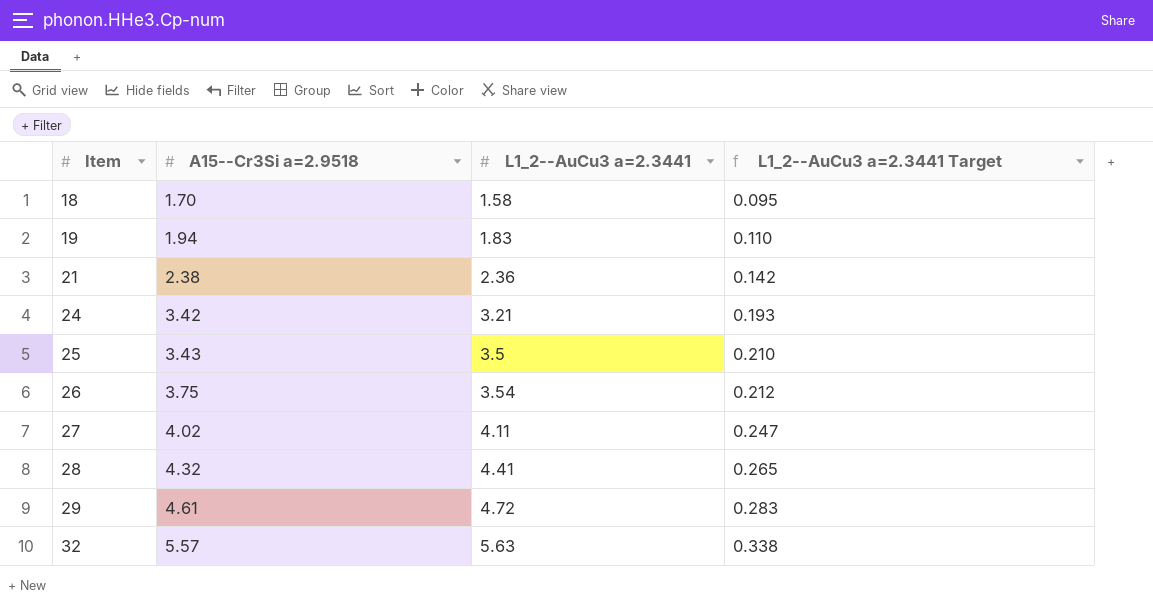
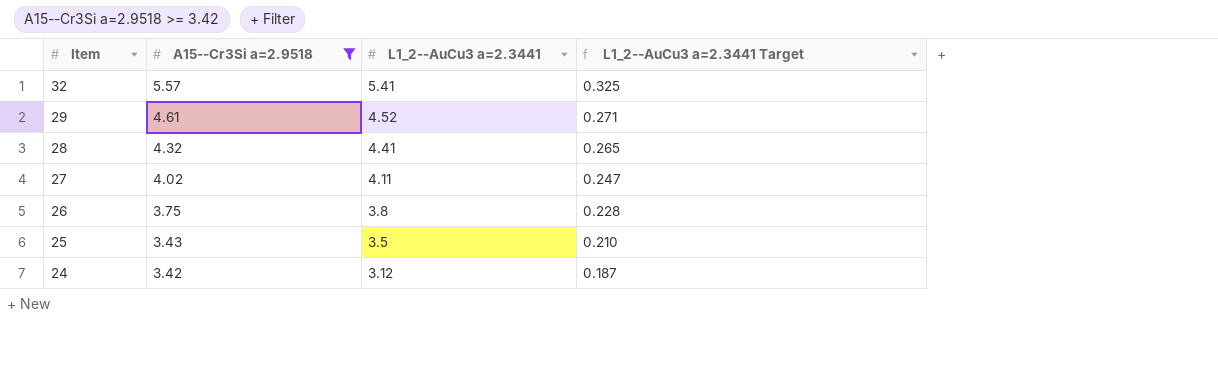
filter: none -> A15--Cr3Si a=2.9518 >= 3.42
row order: Item ascending -> Item descending
32 | L1_2--AuCu3 a=2.3441: 5.63 -> 5.41
32 | L1_2--AuCu3 a=2.3441 Target: 0.338 -> 0.325
29 | L1_2--AuCu3 a=2.3441: 4.72 -> 4.52
29 | L1_2--AuCu3 a=2.3441 Target: 0.283 -> 0.271
26 | L1_2--AuCu3 a=2.3441: 3.54 -> 3.8
26 | L1_2--AuCu3 a=2.3441 Target: 0.212 -> 0.228
24 | L1_2--AuCu3 a=2.3441: 3.21 -> 3.12
24 | L1_2--AuCu3 a=2.3441 Target: 0.193 -> 0.187

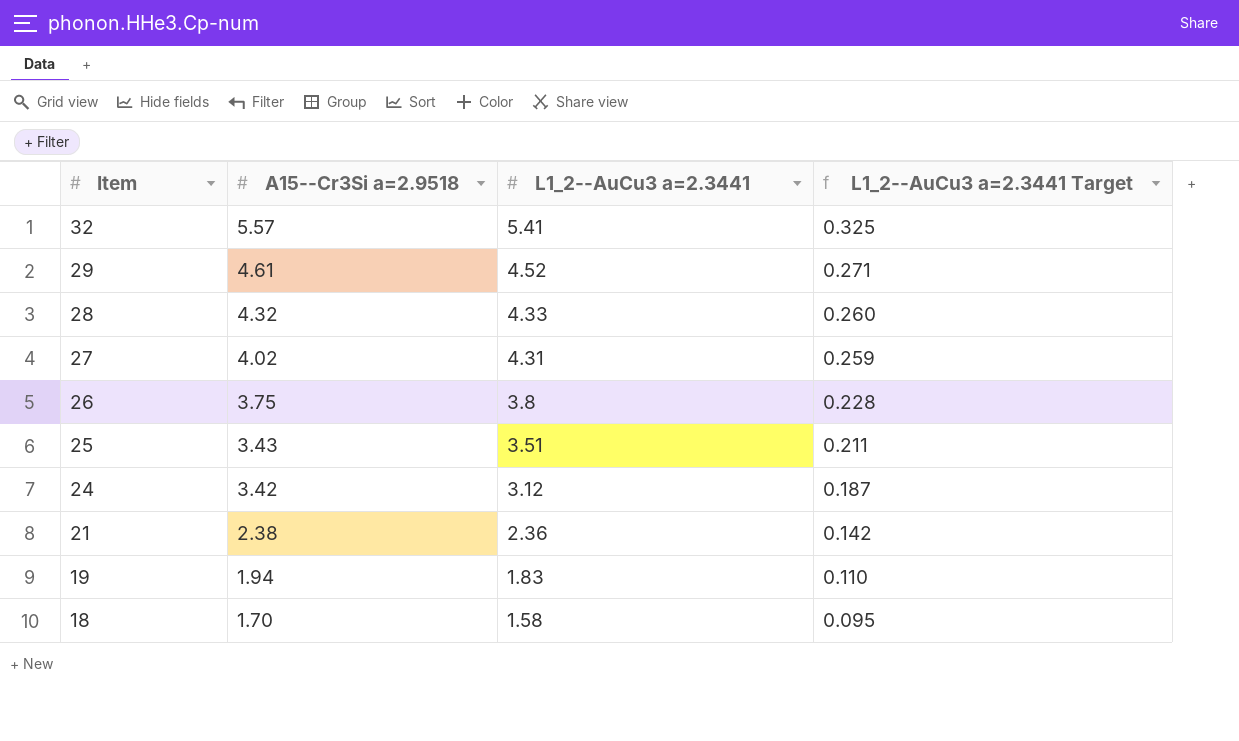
filter: A15--Cr3Si a=2.9518 >= 3.42 -> none
28 | L1_2--AuCu3 a=2.3441: 4.41 -> 4.33
28 | L1_2--AuCu3 a=2.3441 Target: 0.265 -> 0.260
27 | L1_2--AuCu3 a=2.3441: 4.11 -> 4.31
27 | L1_2--AuCu3 a=2.3441 Target: 0.247 -> 0.259
25 | L1_2--AuCu3 a=2.3441: 3.5 -> 3.51
25 | L1_2--AuCu3 a=2.3441 Target: 0.210 -> 0.211

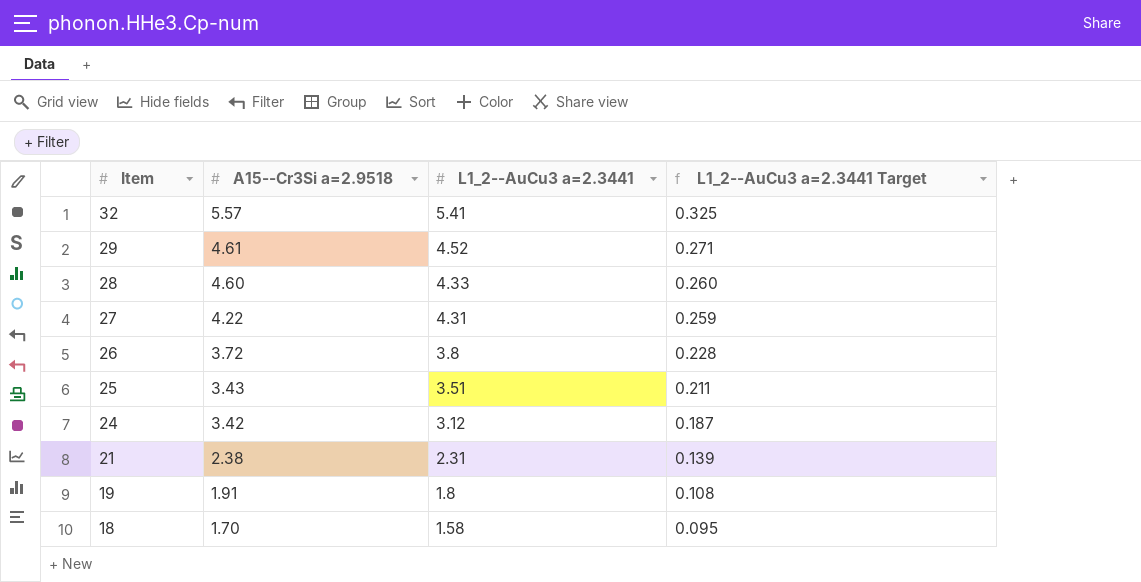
28 | A15--Cr3Si a=2.9518: 4.32 -> 4.60
27 | A15--Cr3Si a=2.9518: 4.02 -> 4.22
26 | A15--Cr3Si a=2.9518: 3.75 -> 3.72
21 | L1_2--AuCu3 a=2.3441: 2.36 -> 2.31
21 | L1_2--AuCu3 a=2.3441 Target: 0.142 -> 0.139
19 | A15--Cr3Si a=2.9518: 1.94 -> 1.91
19 | L1_2--AuCu3 a=2.3441: 1.83 -> 1.8
19 | L1_2--AuCu3 a=2.3441 Target: 0.110 -> 0.108

